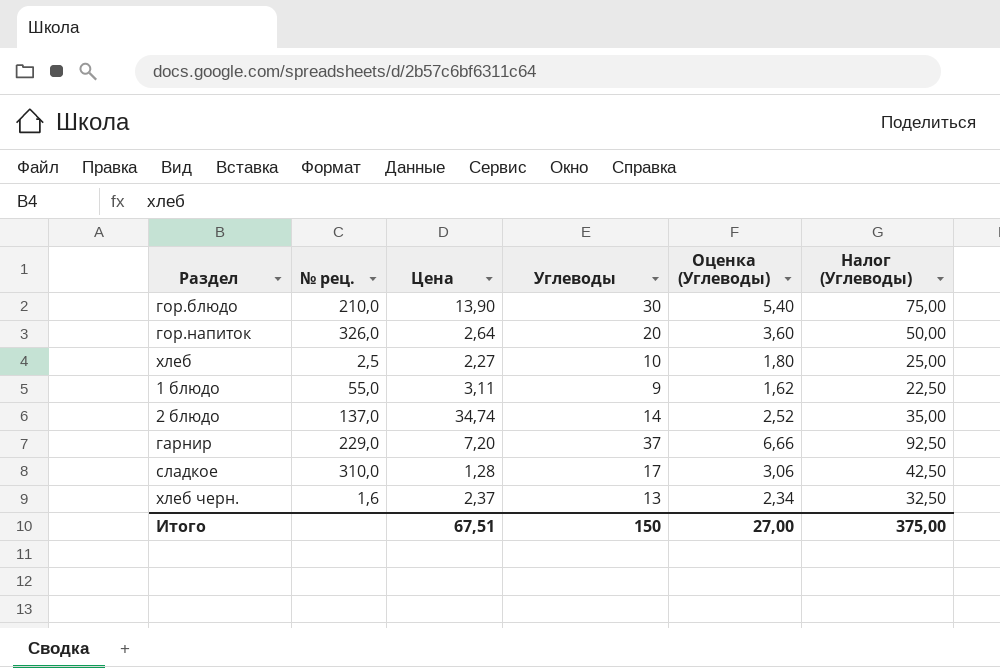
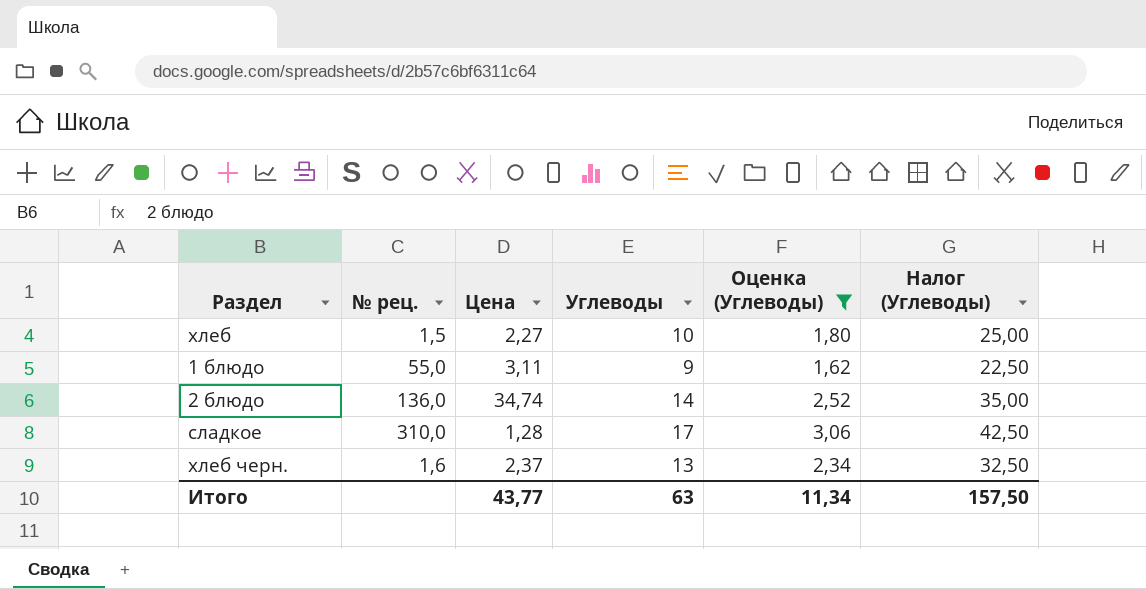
filter: none -> Оценка (Углеводы) <= 3,06
хлеб | № рец.: 2,5 -> 1,5
2 блюдо | № рец.: 137,0 -> 136,0
Итого | Цена: 67,51 -> 43,77
Итого | Углеводы: 150 -> 63
Итого | Оценка (Углеводы): 27,00 -> 11,34
Итого | Налог (Углеводы): 375,00 -> 157,50

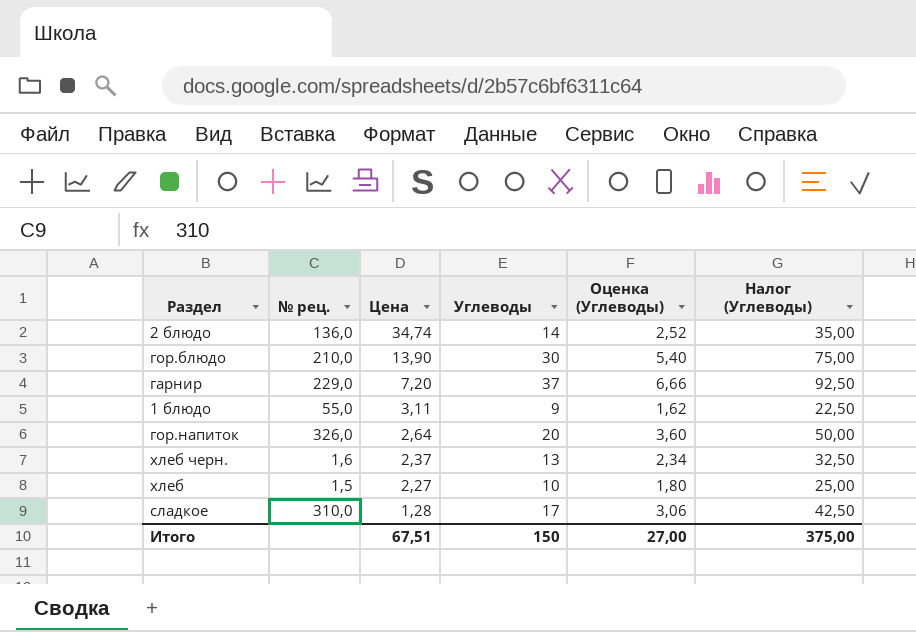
filter: Оценка (Углеводы) <= 3,06 -> none
row order: none -> Цена descending
Итого | Цена: 43,77 -> 67,51
Итого | Углеводы: 63 -> 150
Итого | Оценка (Углеводы): 11,34 -> 27,00
Итого | Налог (Углеводы): 157,50 -> 375,00

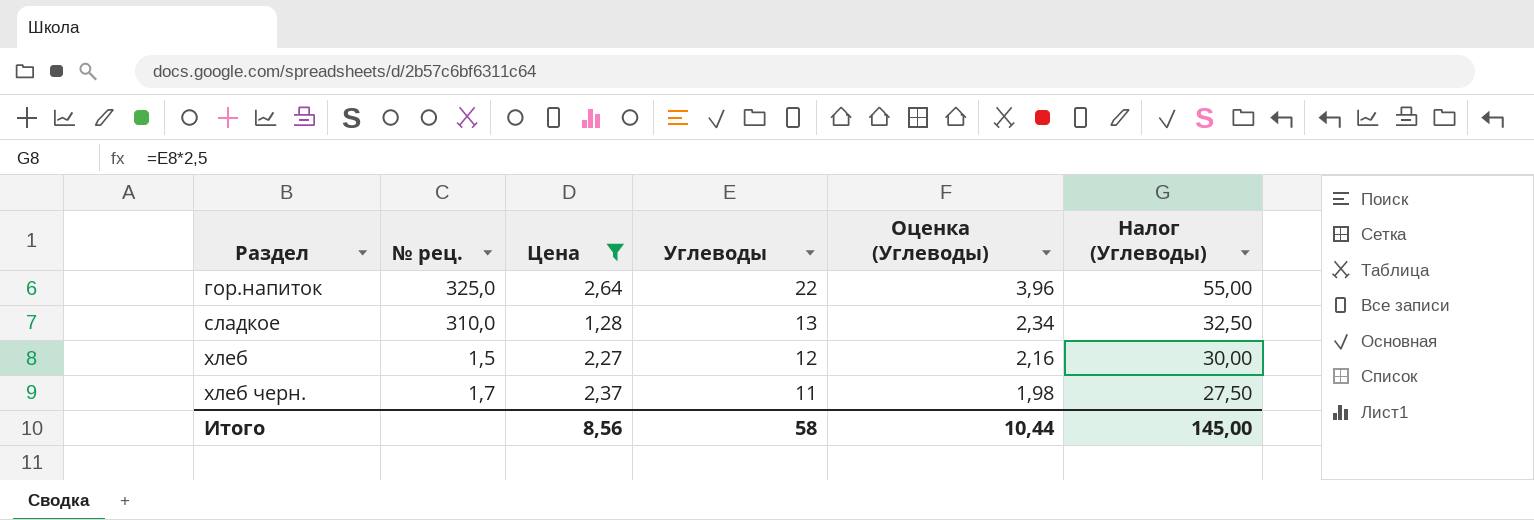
filter: none -> Цена <= 2,64
row order: Цена descending -> Раздел ascending
гор.напиток | № рец.: 326,0 -> 325,0
гор.напиток | Углеводы: 20 -> 22
гор.напиток | Оценка (Углеводы): 3,60 -> 3,96
гор.напиток | Налог (Углеводы): 50,00 -> 55,00
сладкое | Углеводы: 17 -> 13
сладкое | Оценка (Углеводы): 3,06 -> 2,34
сладкое | Налог (Углеводы): 42,50 -> 32,50
хлеб | Углеводы: 10 -> 12
хлеб | Оценка (Углеводы): 1,80 -> 2,16
хлеб | Налог (Углеводы): 25,00 -> 30,00
хлеб черн. | № рец.: 1,6 -> 1,7
хлеб черн. | Углеводы: 13 -> 11
хлеб черн. | Оценка (Углеводы): 2,34 -> 1,98
хлеб черн. | Налог (Углеводы): 32,50 -> 27,50
Итого | Цена: 67,51 -> 8,56
Итого | Углеводы: 150 -> 58
Итого | Оценка (Углеводы): 27,00 -> 10,44
Итого | Налог (Углеводы): 375,00 -> 145,00

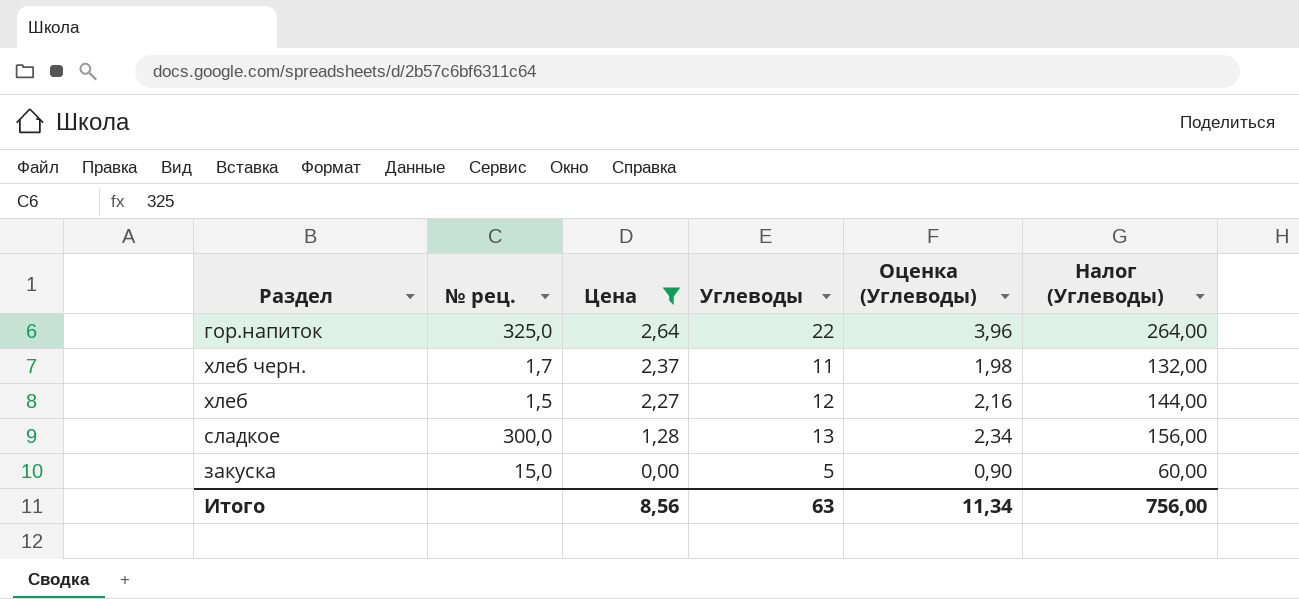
row order: Раздел ascending -> Цена descending
column Налог (Углеводы) | formula: [Углеводы] * 2,5 -> [Углеводы] * 12
сладкое | № рец.: 310,0 -> 300,0
row закуска: none -> 15,0 | 0,00 | 5 | 0,90 | 60,00
Итого | Углеводы: 58 -> 63
Итого | Оценка (Углеводы): 10,44 -> 11,34
Итого | Налог (Углеводы): 145,00 -> 756,00

